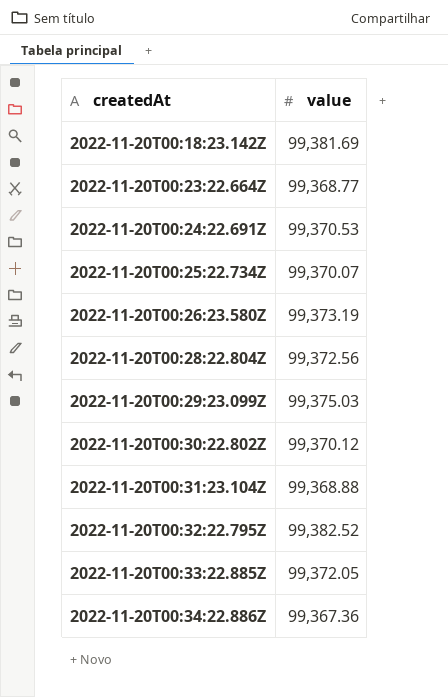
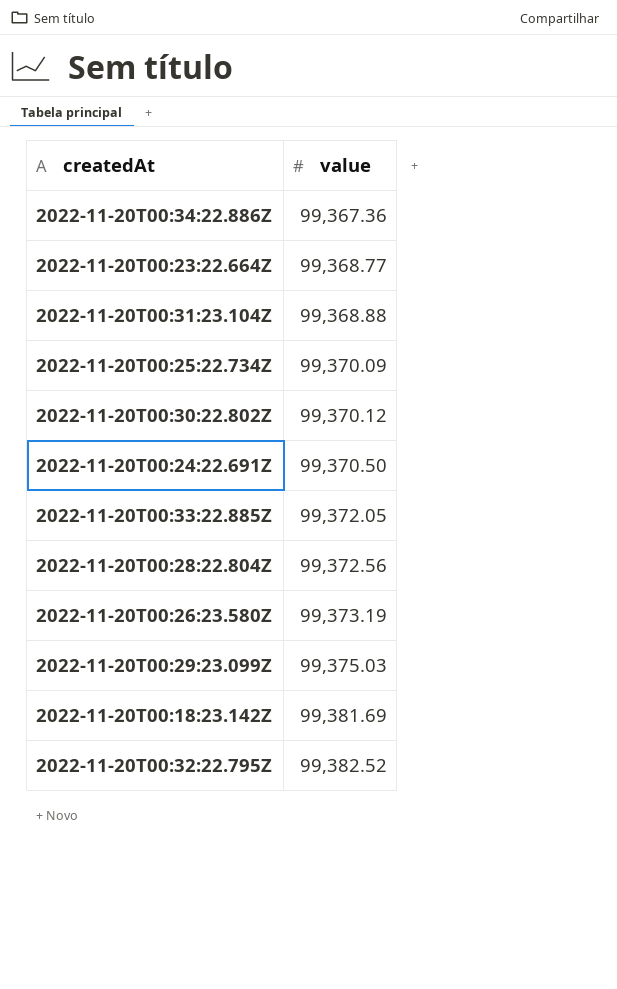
row order: createdAt ascending -> value ascending
2022-11-20T00:25:22.734Z | value: 99,370.07 -> 99,370.09
2022-11-20T00:24:22.691Z | value: 99,370.53 -> 99,370.50

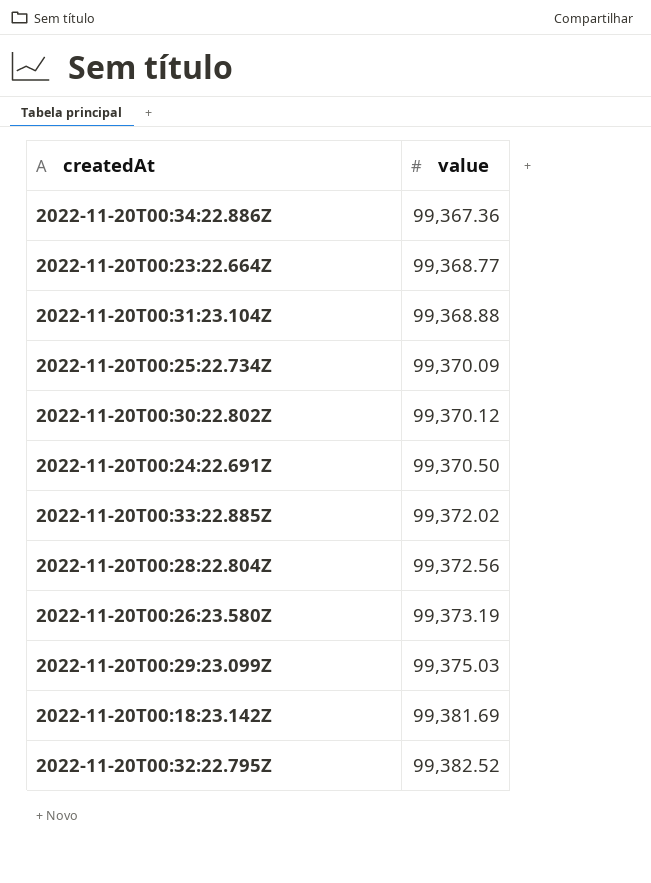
2022-11-20T00:33:22.885Z | value: 99,372.05 -> 99,372.02

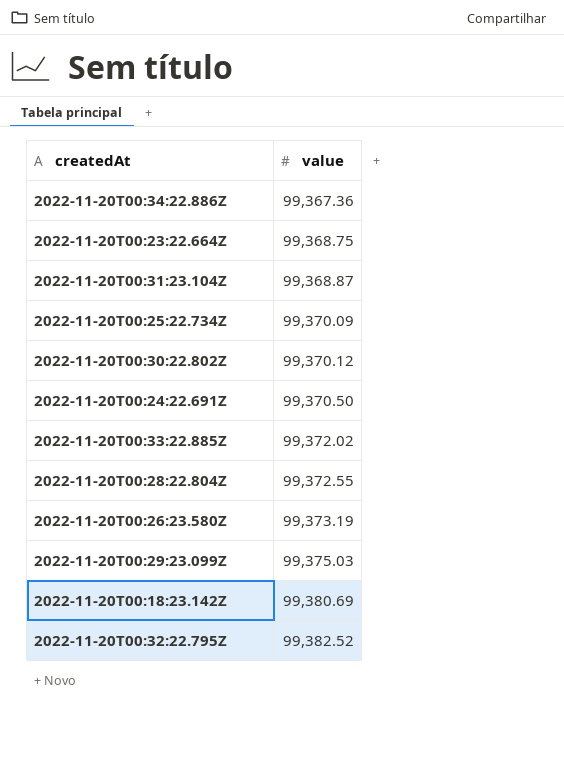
2022-11-20T00:23:22.664Z | value: 99,368.77 -> 99,368.75
2022-11-20T00:31:23.104Z | value: 99,368.88 -> 99,368.87
2022-11-20T00:28:22.804Z | value: 99,372.56 -> 99,372.55
2022-11-20T00:18:23.142Z | value: 99,381.69 -> 99,380.69

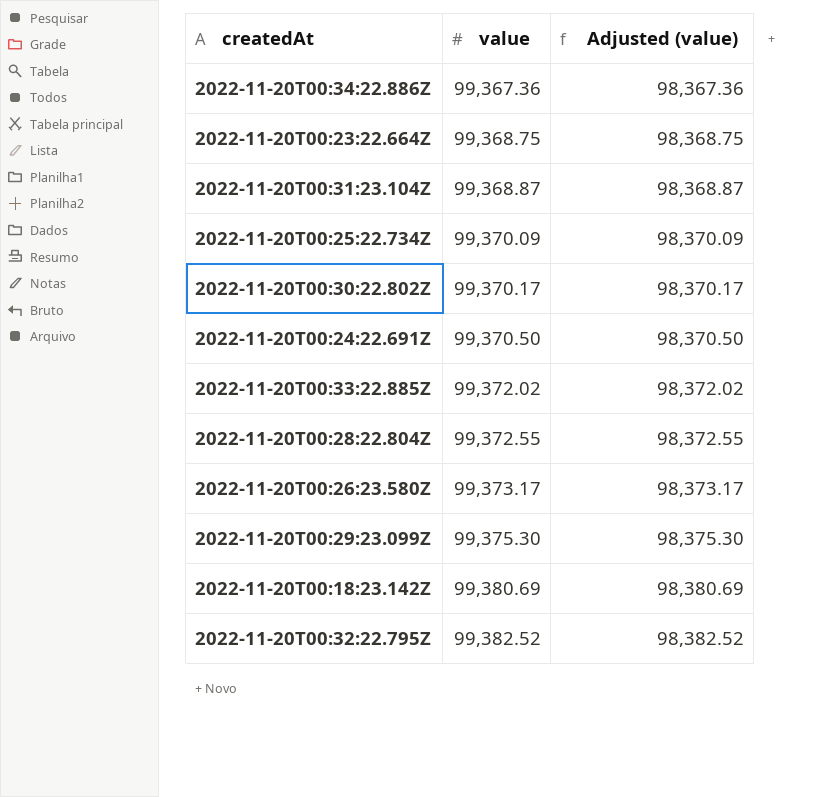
column Adjusted (value) | formula: none -> [value] - 1000
2022-11-20T00:30:22.802Z | value: 99,370.12 -> 99,370.17
2022-11-20T00:26:23.580Z | value: 99,373.19 -> 99,373.17
2022-11-20T00:29:23.099Z | value: 99,375.03 -> 99,375.30

